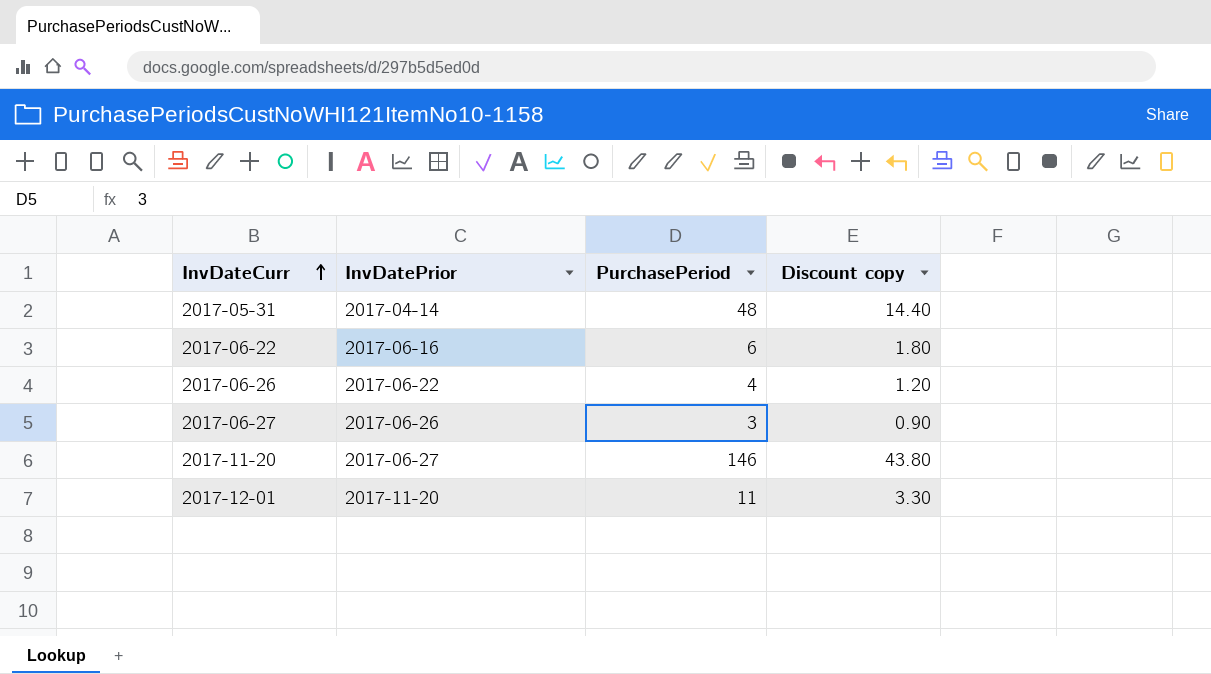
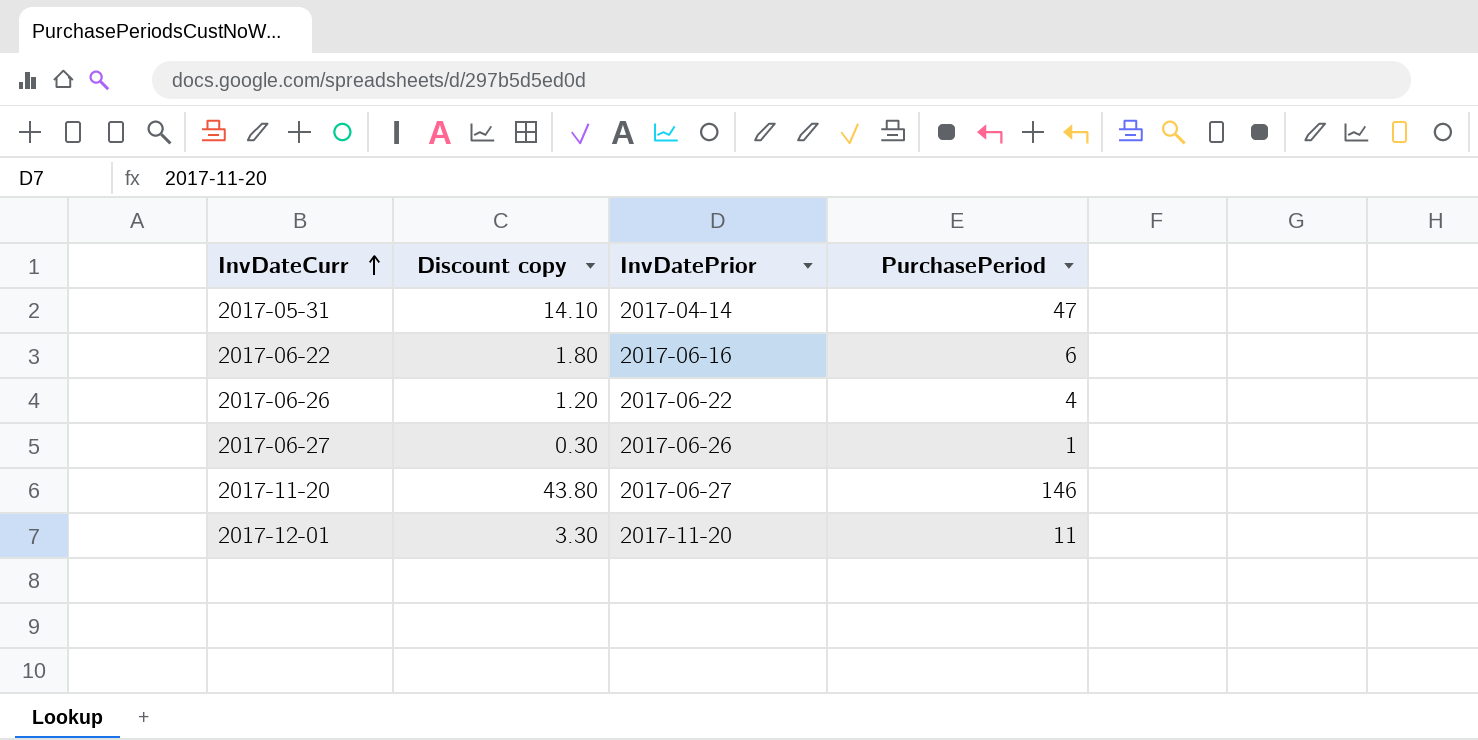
column Discount copy | position: 4 -> 2
2017-05-31 | Discount copy: 14.40 -> 14.10
2017-05-31 | PurchasePeriod: 48 -> 47
2017-06-27 | Discount copy: 0.90 -> 0.30
2017-06-27 | PurchasePeriod: 3 -> 1

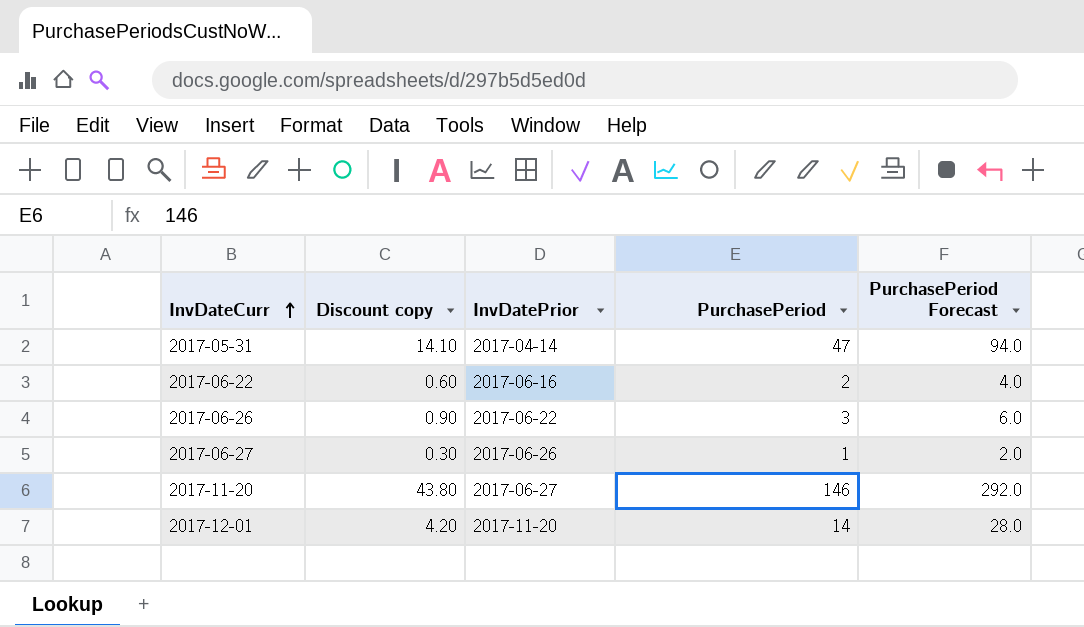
column PurchasePeriod Forecast | formula: none -> [PurchasePeriod] * 2
2017-06-22 | Discount copy: 1.80 -> 0.60
2017-06-22 | PurchasePeriod: 6 -> 2
2017-06-26 | Discount copy: 1.20 -> 0.90
2017-06-26 | PurchasePeriod: 4 -> 3
2017-12-01 | Discount copy: 3.30 -> 4.20
2017-12-01 | PurchasePeriod: 11 -> 14

